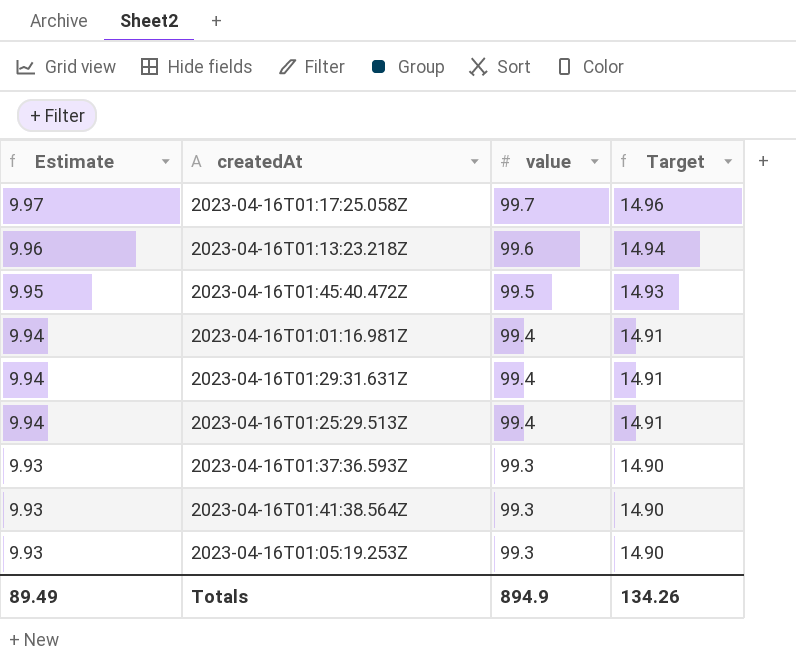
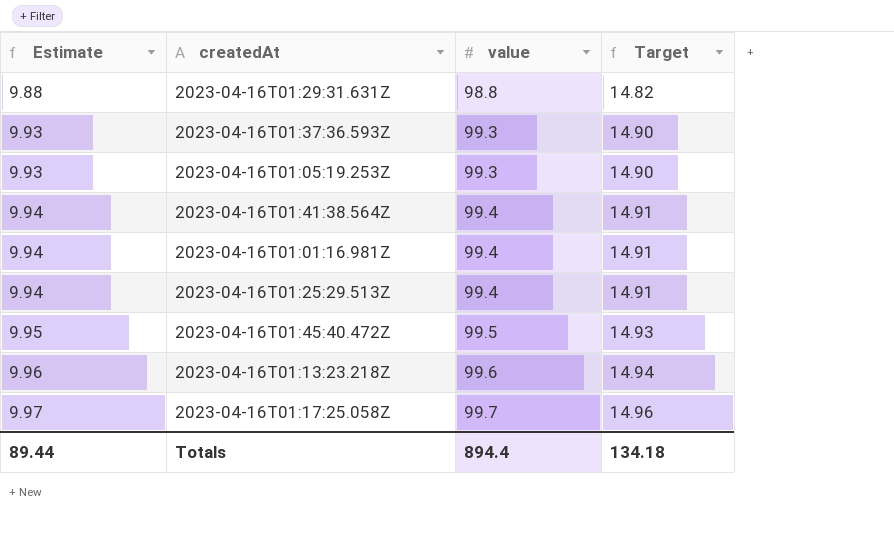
row order: Estimate descending -> Estimate ascending
2023-04-16T01:29:31.631Z | Estimate: 9.94 -> 9.88
2023-04-16T01:29:31.631Z | value: 99.4 -> 98.8
2023-04-16T01:29:31.631Z | Target: 14.91 -> 14.82
2023-04-16T01:41:38.564Z | Estimate: 9.93 -> 9.94
2023-04-16T01:41:38.564Z | value: 99.3 -> 99.4
2023-04-16T01:41:38.564Z | Target: 14.90 -> 14.91
Totals | Estimate: 89.49 -> 89.44
Totals | value: 894.9 -> 894.4
Totals | Target: 134.26 -> 134.18

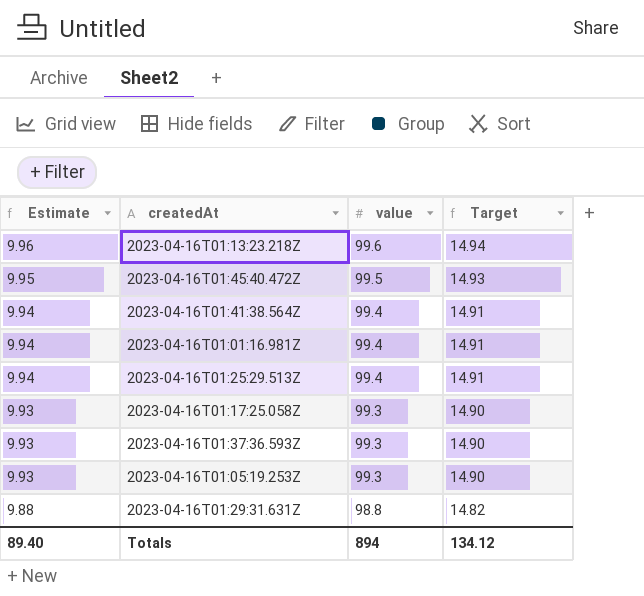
row order: Estimate ascending -> Estimate descending
2023-04-16T01:17:25.058Z | Estimate: 9.97 -> 9.93
2023-04-16T01:17:25.058Z | value: 99.7 -> 99.3
2023-04-16T01:17:25.058Z | Target: 14.96 -> 14.90
Totals | Estimate: 89.44 -> 89.40
Totals | value: 894.4 -> 894
Totals | Target: 134.18 -> 134.12

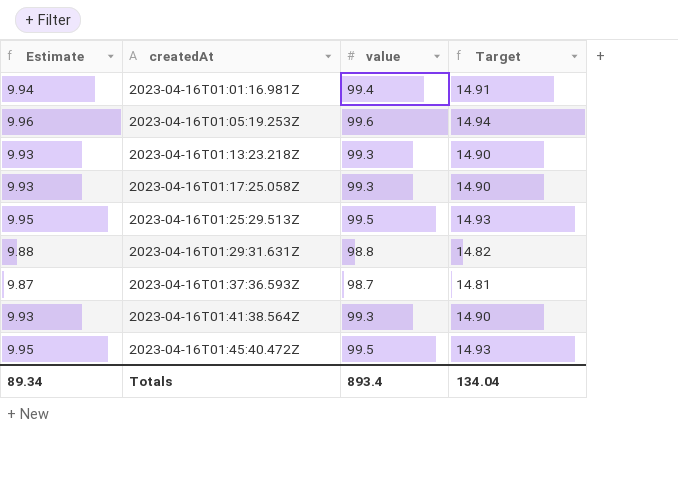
row order: Estimate descending -> createdAt ascending
2023-04-16T01:05:19.253Z | Estimate: 9.93 -> 9.96
2023-04-16T01:05:19.253Z | value: 99.3 -> 99.6
2023-04-16T01:05:19.253Z | Target: 14.90 -> 14.94
2023-04-16T01:13:23.218Z | Estimate: 9.96 -> 9.93
2023-04-16T01:13:23.218Z | value: 99.6 -> 99.3
2023-04-16T01:13:23.218Z | Target: 14.94 -> 14.90
2023-04-16T01:25:29.513Z | Estimate: 9.94 -> 9.95
2023-04-16T01:25:29.513Z | value: 99.4 -> 99.5
2023-04-16T01:25:29.513Z | Target: 14.91 -> 14.93
2023-04-16T01:37:36.593Z | Estimate: 9.93 -> 9.87
2023-04-16T01:37:36.593Z | value: 99.3 -> 98.7
2023-04-16T01:37:36.593Z | Target: 14.90 -> 14.81
2023-04-16T01:41:38.564Z | Estimate: 9.94 -> 9.93
2023-04-16T01:41:38.564Z | value: 99.4 -> 99.3
2023-04-16T01:41:38.564Z | Target: 14.91 -> 14.90
Totals | Estimate: 89.40 -> 89.34
Totals | value: 894 -> 893.4
Totals | Target: 134.12 -> 134.04

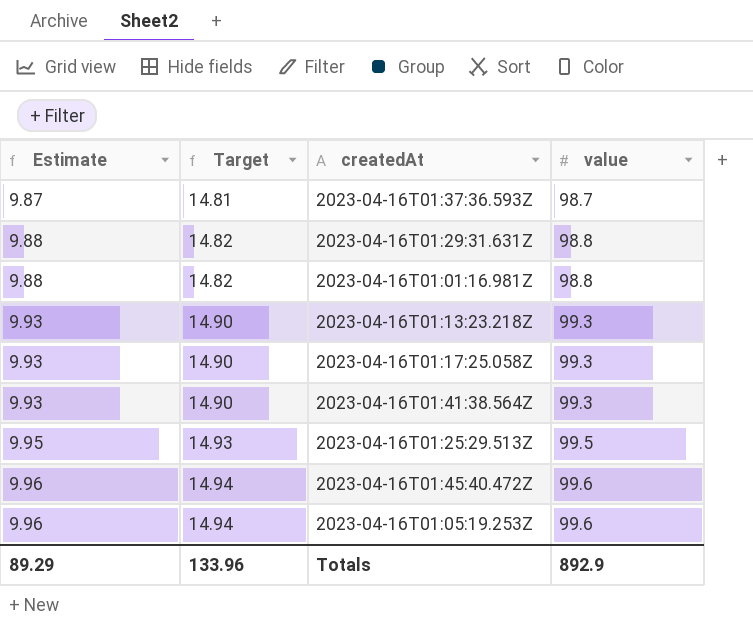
row order: createdAt ascending -> Estimate ascending
column Target | position: 4 -> 2
2023-04-16T01:01:16.981Z | Estimate: 9.94 -> 9.88
2023-04-16T01:01:16.981Z | Target: 14.91 -> 14.82
2023-04-16T01:01:16.981Z | value: 99.4 -> 98.8
2023-04-16T01:45:40.472Z | Estimate: 9.95 -> 9.96
2023-04-16T01:45:40.472Z | Target: 14.93 -> 14.94
2023-04-16T01:45:40.472Z | value: 99.5 -> 99.6
Totals | Estimate: 89.34 -> 89.29
Totals | Target: 134.04 -> 133.96
Totals | value: 893.4 -> 892.9

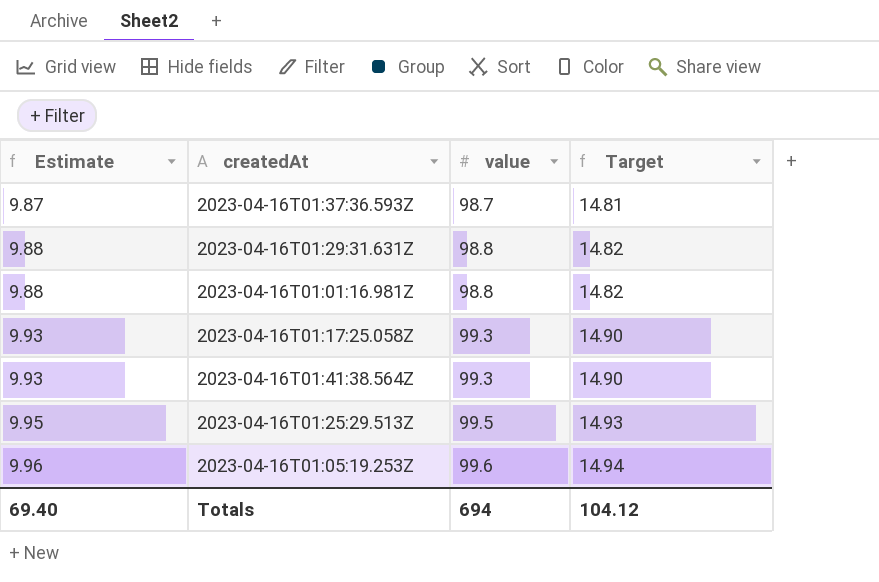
column Target | position: 2 -> 4
row 2023-04-16T01:13:23.218Z: 9.93 | 14.90 | 99.3 -> none
row 2023-04-16T01:45:40.472Z: 9.96 | 14.94 | 99.6 -> none
Totals | Estimate: 89.29 -> 69.40
Totals | value: 892.9 -> 694
Totals | Target: 133.96 -> 104.12

